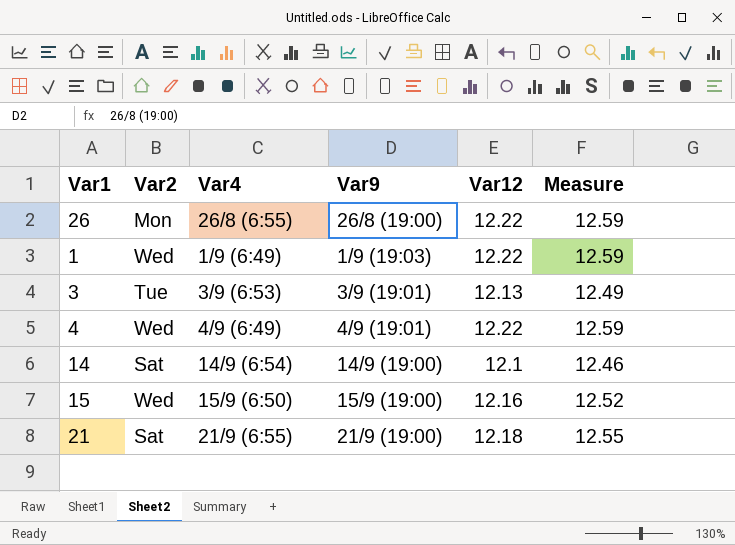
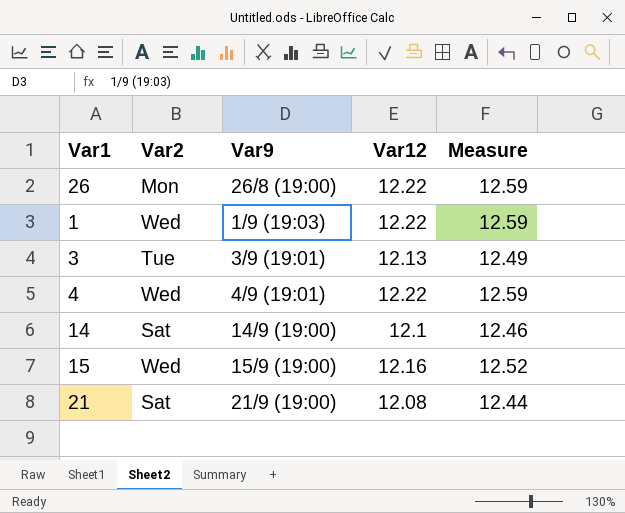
column Var4 | position: 3 -> none
21 | Var12: 12.18 -> 12.08
21 | Measure: 12.55 -> 12.44

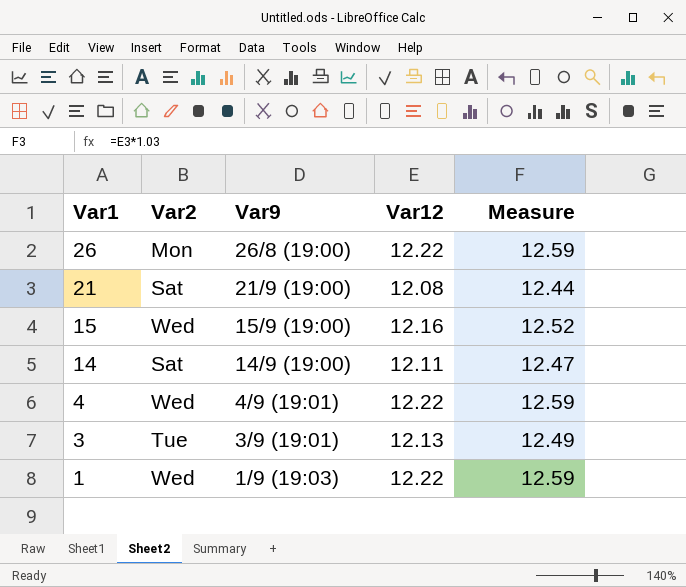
row order: none -> Var1 descending
14 | Var12: 12.1 -> 12.11
14 | Measure: 12.46 -> 12.47

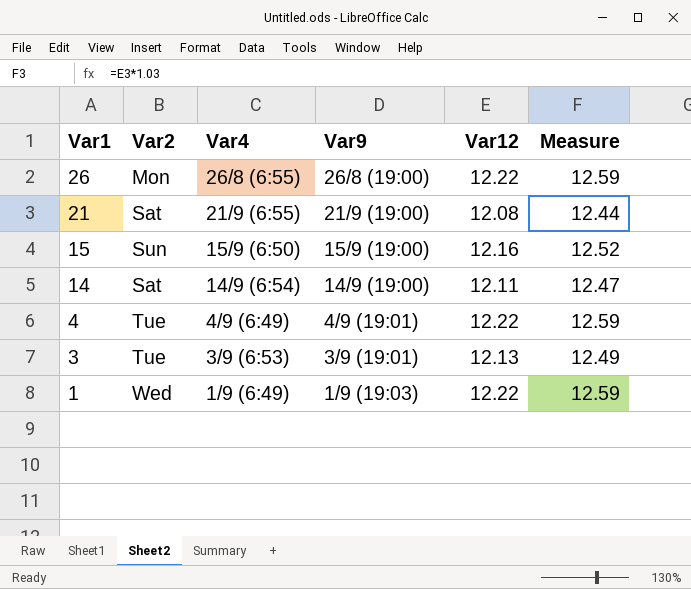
column Var4 | position: none -> 3
15 | Var2: Wed -> Sun
4 | Var2: Wed -> Tue

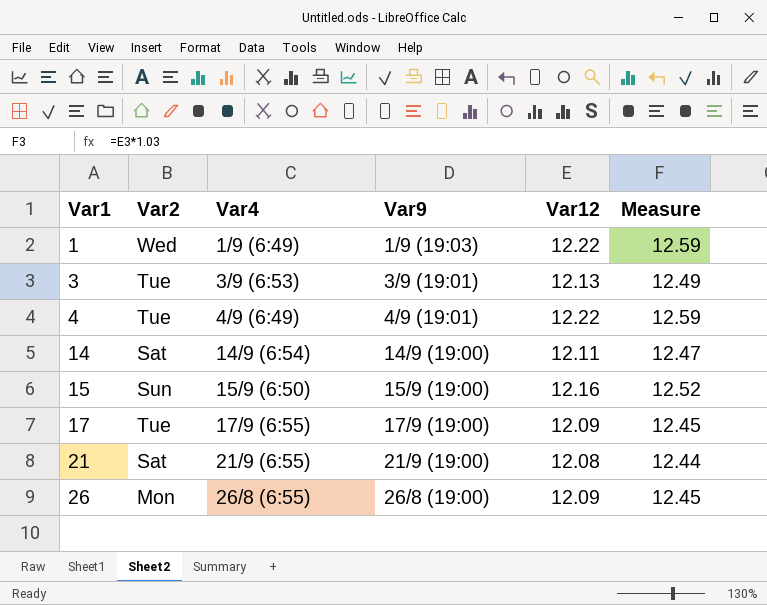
row order: Var1 descending -> Var1 ascending
row 17: none -> Tue | 17/9 (6:55) | 17/9 (19:00) | 12.09 | 12.45
26 | Var12: 12.22 -> 12.09
26 | Measure: 12.59 -> 12.45

